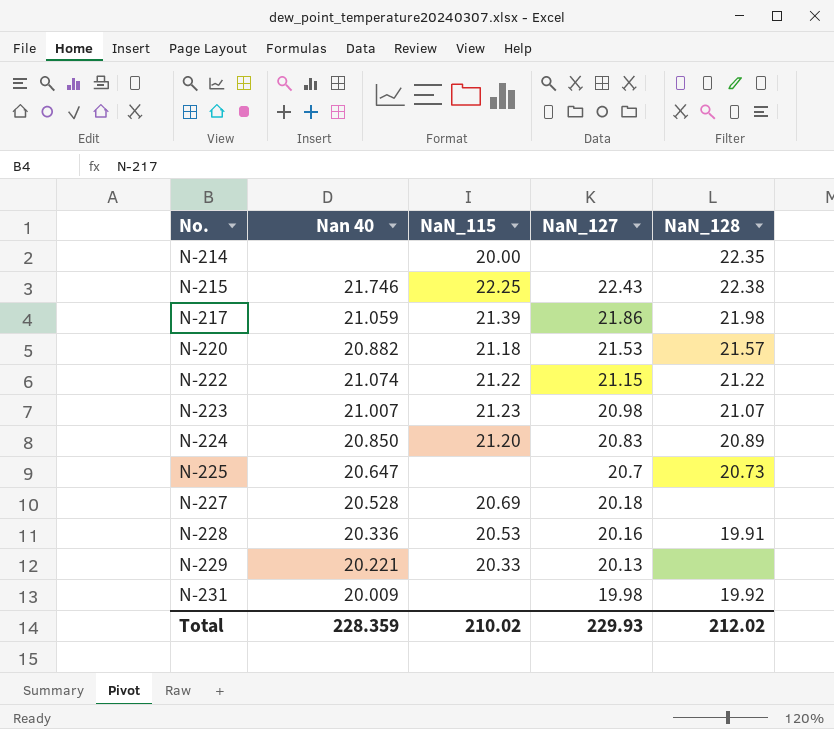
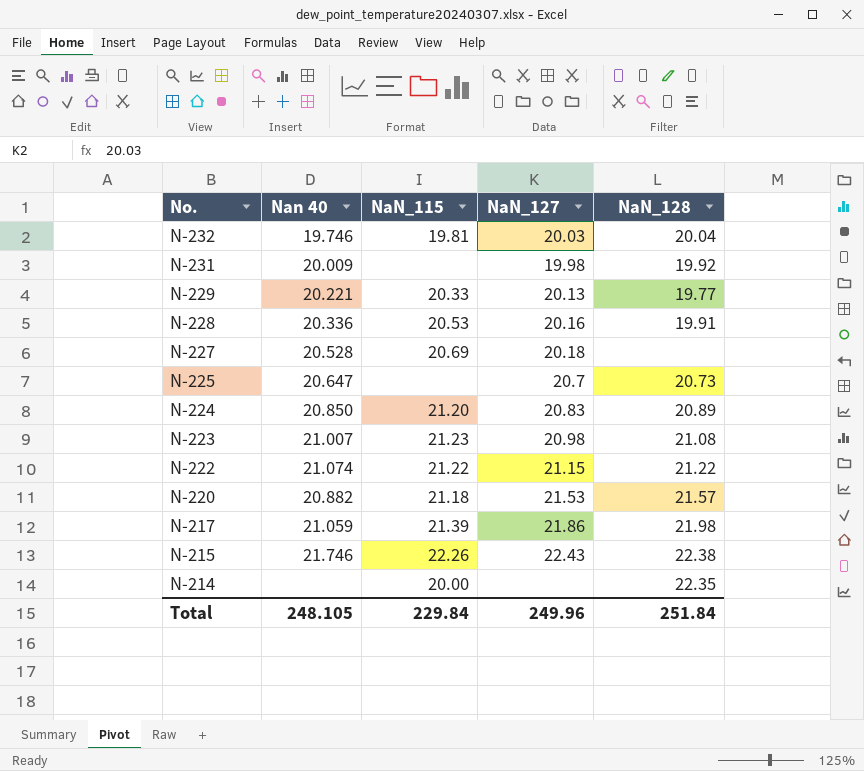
row order: No. ascending -> No. descending
row N-232: none -> 19.746 | 19.81 | 20.03 | 20.04
N-229 | NaN_128: none -> 19.77
N-223 | NaN_128: 21.07 -> 21.08
N-215 | NaN_115: 22.25 -> 22.26
Total | Nan 40: 228.359 -> 248.105
Total | NaN_115: 210.02 -> 229.84
Total | NaN_127: 229.93 -> 249.96
Total | NaN_128: 212.02 -> 251.84

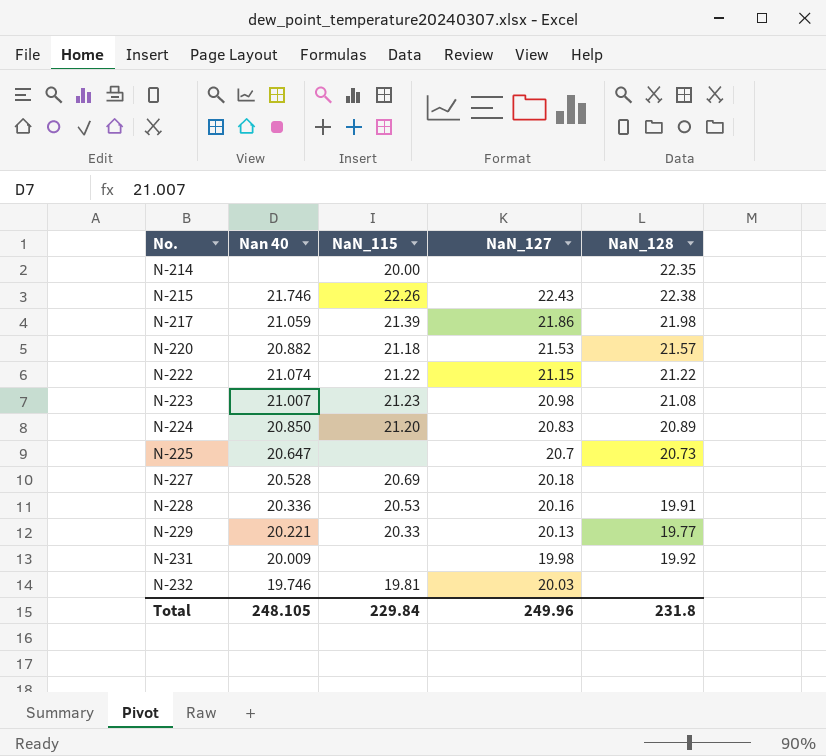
row order: No. descending -> No. ascending
N-232 | NaN_128: 20.04 -> none
Total | NaN_128: 251.84 -> 231.8

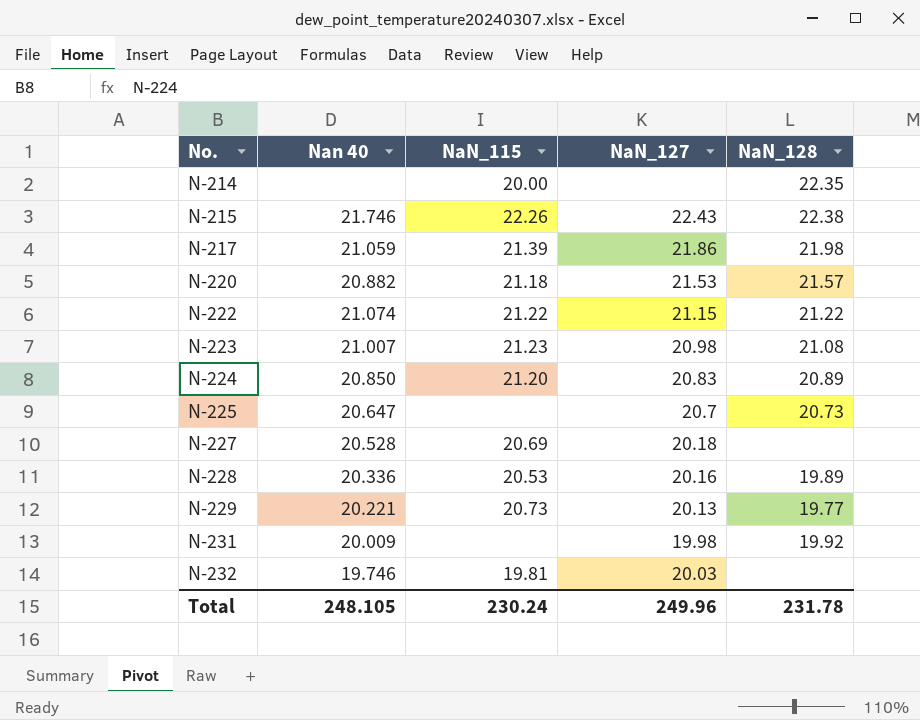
N-228 | NaN_128: 19.91 -> 19.89
N-229 | NaN_115: 20.33 -> 20.73
Total | NaN_115: 229.84 -> 230.24
Total | NaN_128: 231.8 -> 231.78

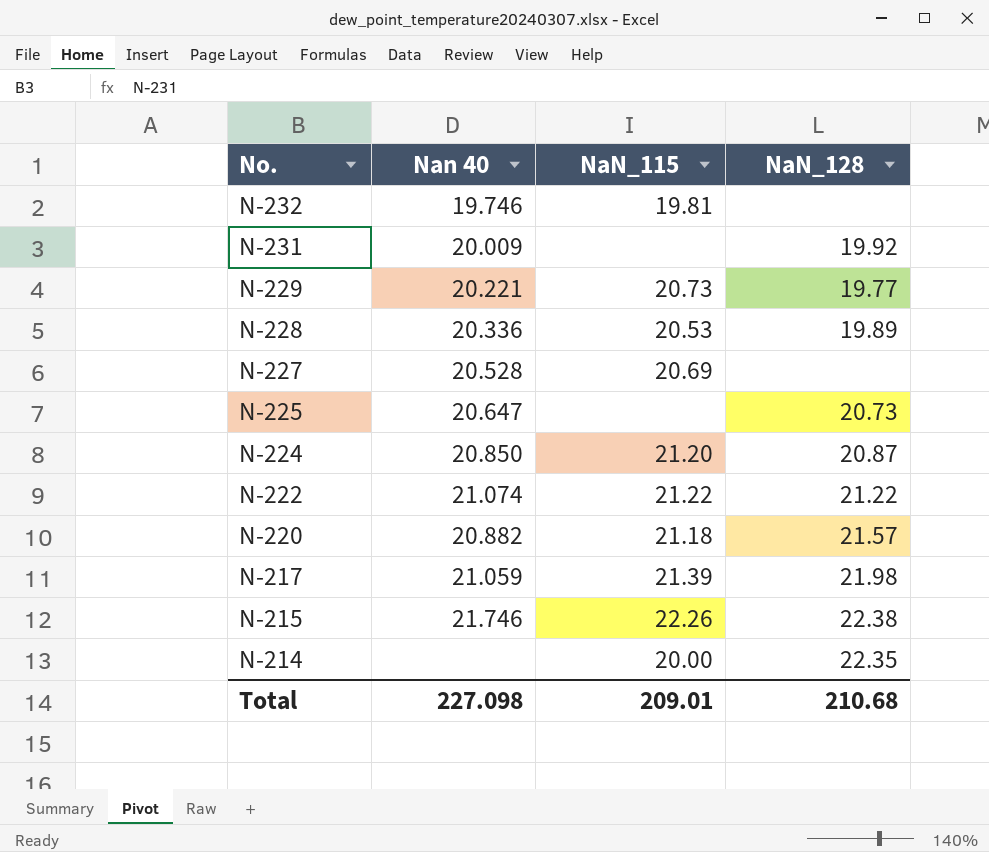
row order: No. ascending -> No. descending
column NaN_127 | position: 4 -> none
row N-223: 21.007 | 21.23 | 20.98 | 21.08 -> none
N-224 | NaN_128: 20.89 -> 20.87
Total | Nan 40: 248.105 -> 227.098
Total | NaN_115: 230.24 -> 209.01
Total | NaN_128: 231.78 -> 210.68

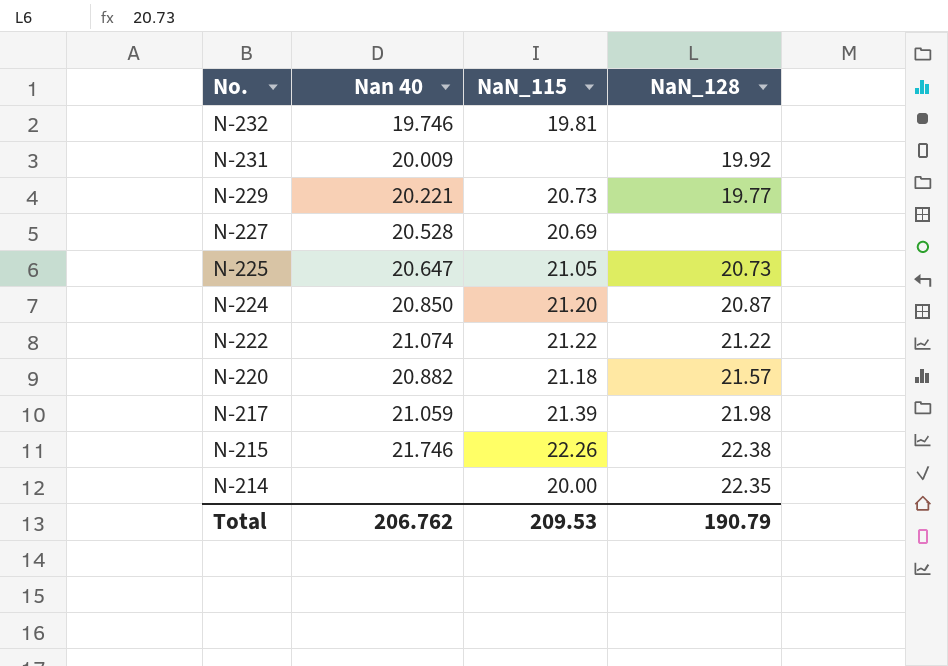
row N-228: 20.336 | 20.53 | 19.89 -> none
N-225 | NaN_115: none -> 21.05
Total | Nan 40: 227.098 -> 206.762
Total | NaN_115: 209.01 -> 209.53
Total | NaN_128: 210.68 -> 190.79

